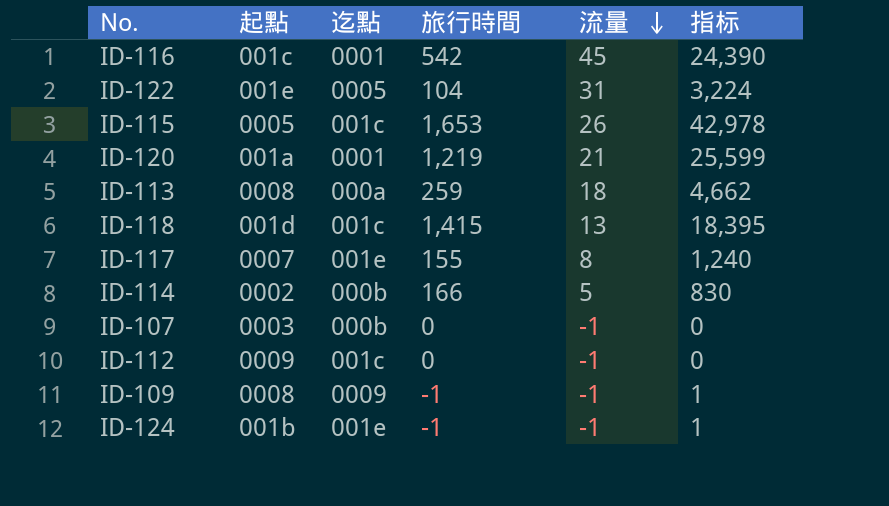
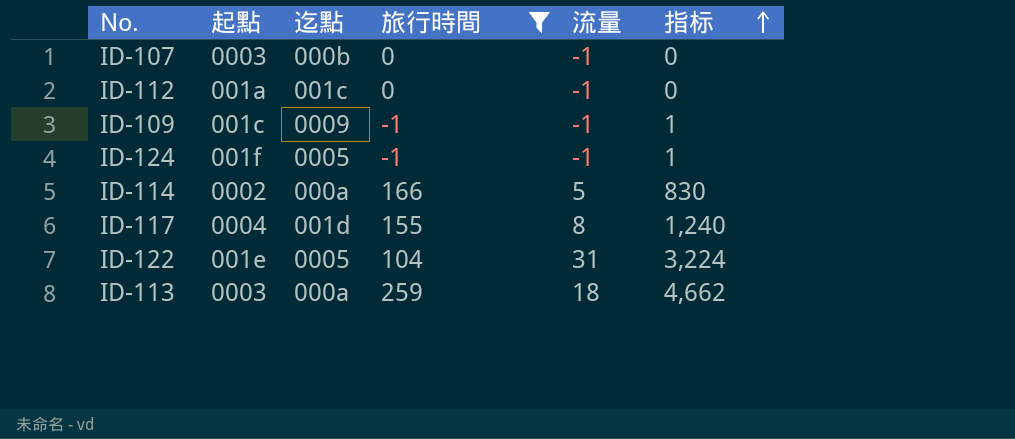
filter: none -> 旅行時間 <= 259
row order: 流量 descending -> 指标 ascending
ID-112 | 起點: 0009 -> 001a
ID-109 | 起點: 0008 -> 001c
ID-124 | 起點: 001b -> 001f
ID-124 | 迄點: 001e -> 0005
ID-114 | 迄點: 000b -> 000a
ID-117 | 起點: 0007 -> 0004
ID-117 | 迄點: 001e -> 001d
ID-113 | 起點: 0008 -> 0003

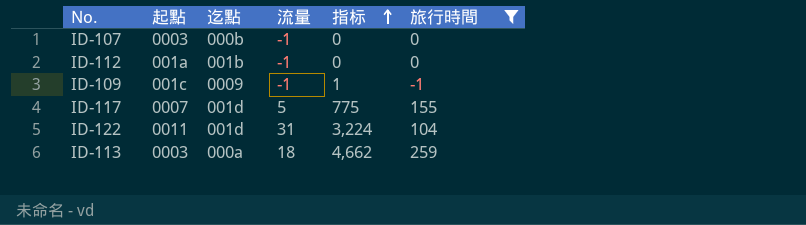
column 旅行時間 | position: 4 -> 6
row ID-124: 001f | 0005 | -1 | -1 | 1 -> none
row ID-114: 0002 | 000a | 166 | 5 | 830 -> none
ID-112 | 迄點: 001c -> 001b
ID-117 | 起點: 0004 -> 0007
ID-117 | 流量: 8 -> 5
ID-117 | 指标: 1,240 -> 775
ID-122 | 起點: 001e -> 0011
ID-122 | 迄點: 0005 -> 001d

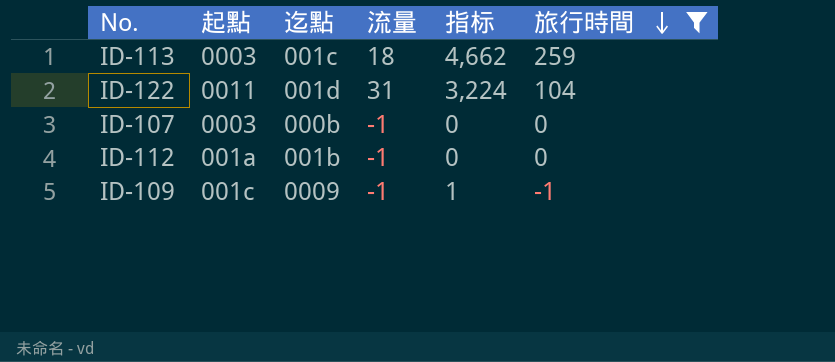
row order: 指标 ascending -> 旅行時間 descending
row ID-117: 0007 | 001d | 5 | 775 | 155 -> none
ID-113 | 迄點: 000a -> 001c

